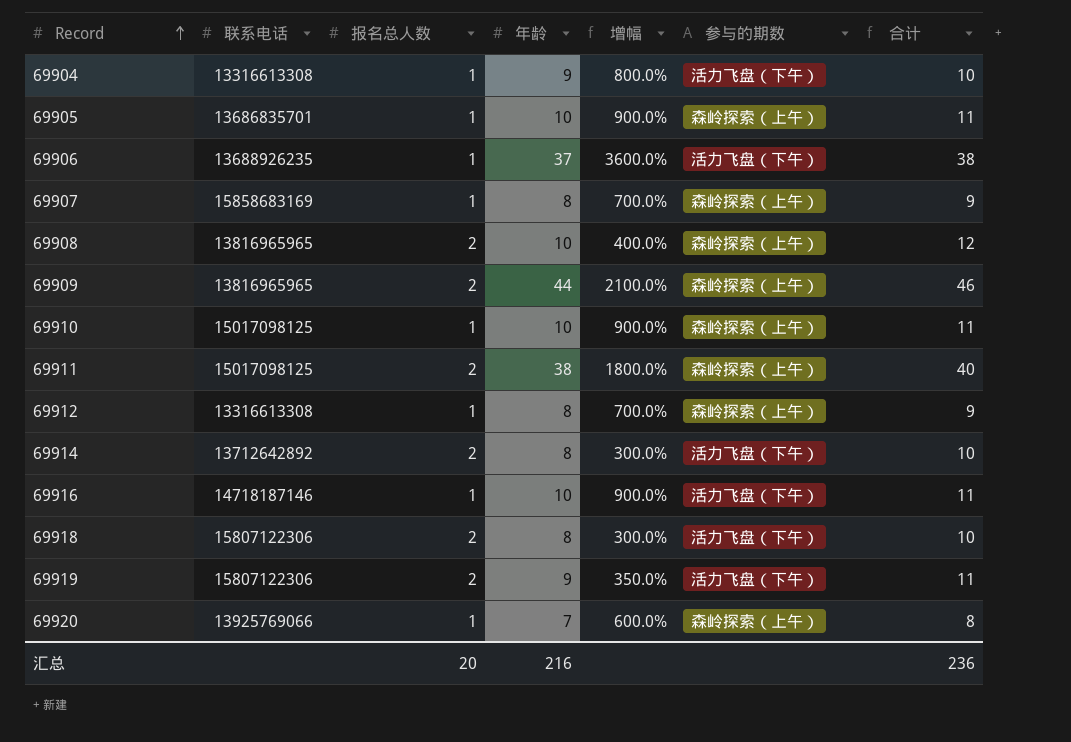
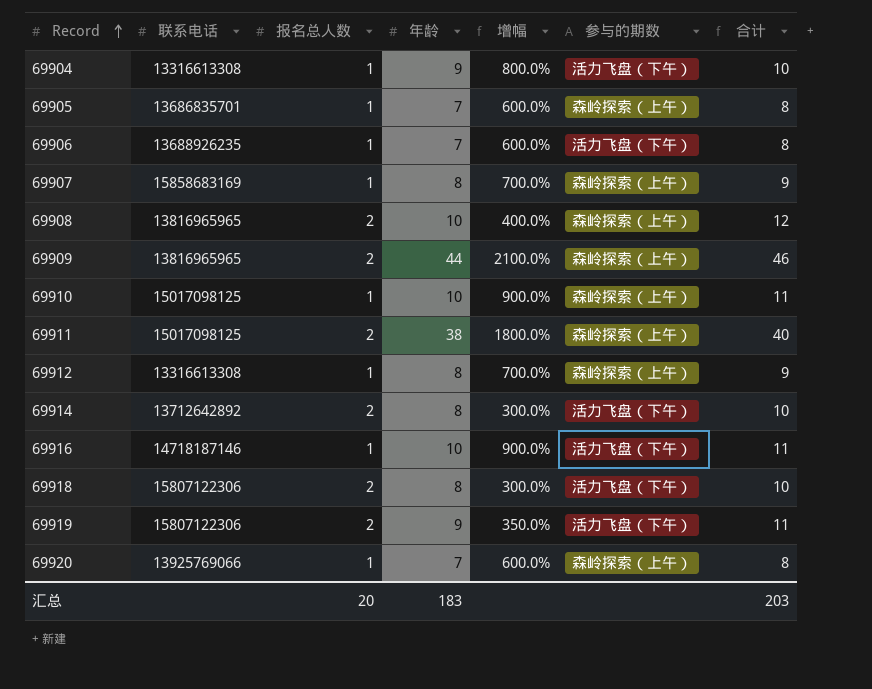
69905 | 年龄: 10 -> 7
69905 | 增幅: 900.0% -> 600.0%
69905 | 合计: 11 -> 8
69906 | 年龄: 37 -> 7
69906 | 增幅: 3600.0% -> 600.0%
69906 | 合计: 38 -> 8
汇总 | 年龄: 216 -> 183
汇总 | 合计: 236 -> 203

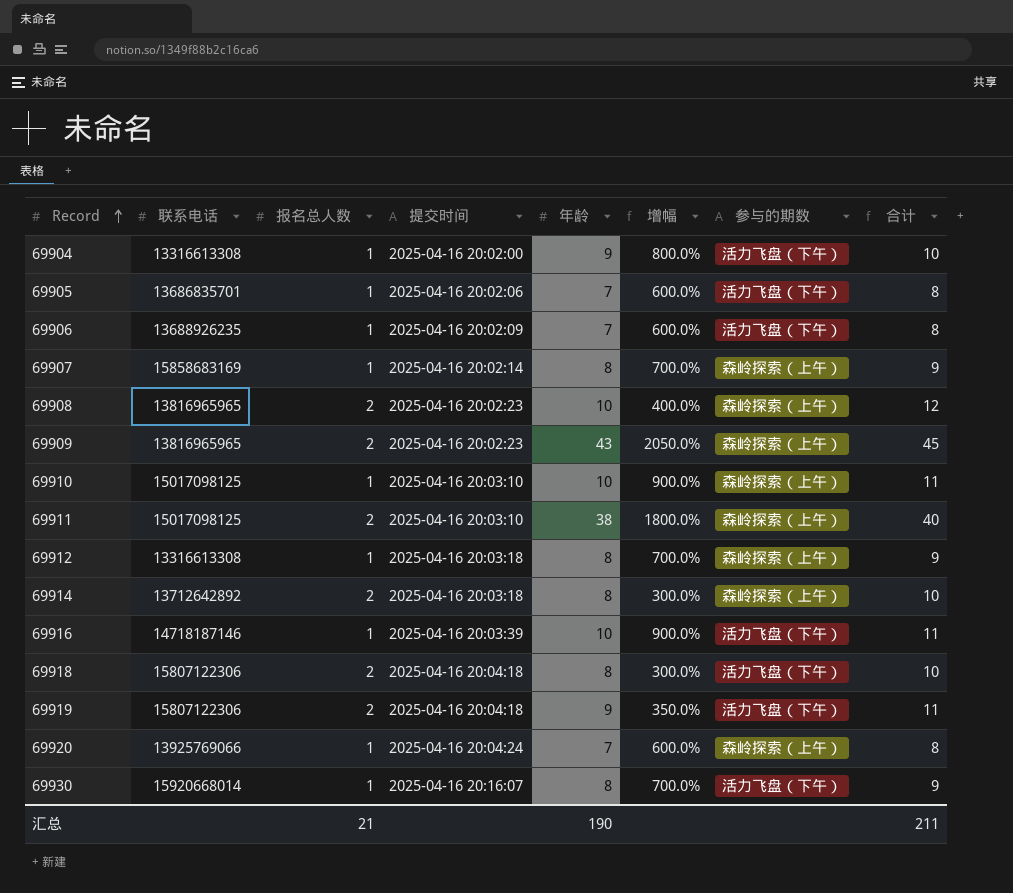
column 提交时间 | position: none -> 4
69905 | 参与的期数: 森岭探索（上午） -> 活力飞盘（下午）
69909 | 年龄: 44 -> 43
69909 | 增幅: 2100.0% -> 2050.0%
69909 | 合计: 46 -> 45
69914 | 参与的期数: 活力飞盘（下午） -> 森岭探索（上午）
row 69930: none -> 15920668014 | 1 | 2025-04-16 20:16:07 | 8 | 700.0% | 活力飞盘（下午） | 9
汇总 | 报名总人数: 20 -> 21
汇总 | 年龄: 183 -> 190
汇总 | 合计: 203 -> 211

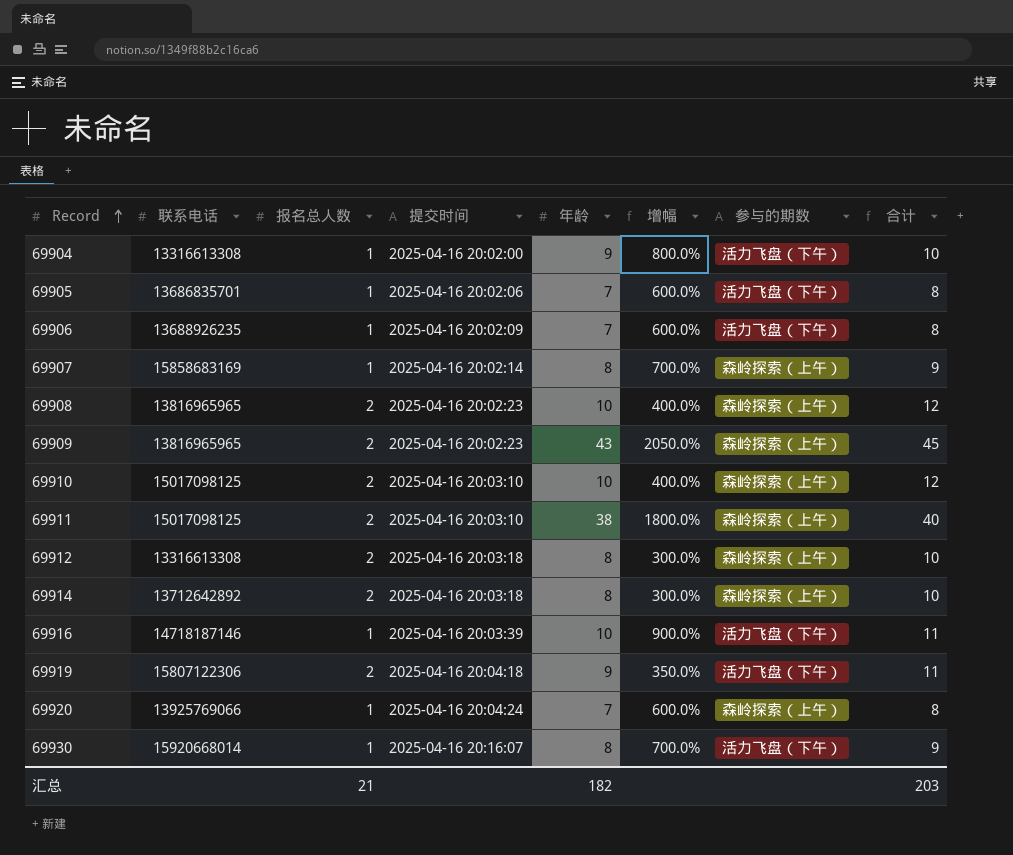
row 69918: 15807122306 | 2 | 2025-04-16 20:04:18 | 8 | 300.0% | 活力飞盘（下午） | 10 -> none
69910 | 报名总人数: 1 -> 2
69910 | 增幅: 900.0% -> 400.0%
69910 | 合计: 11 -> 12
69912 | 报名总人数: 1 -> 2
69912 | 增幅: 700.0% -> 300.0%
69912 | 合计: 9 -> 10
汇总 | 年龄: 190 -> 182
汇总 | 合计: 211 -> 203

